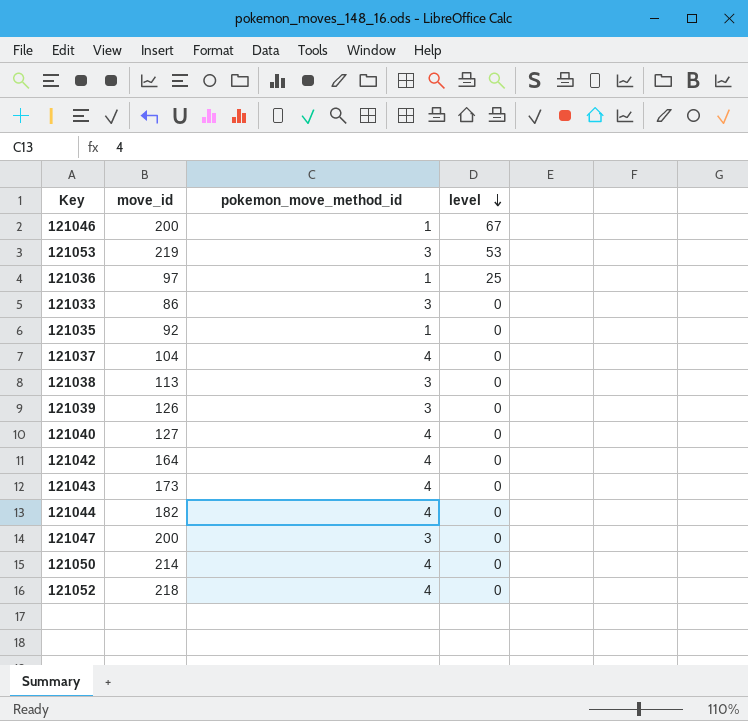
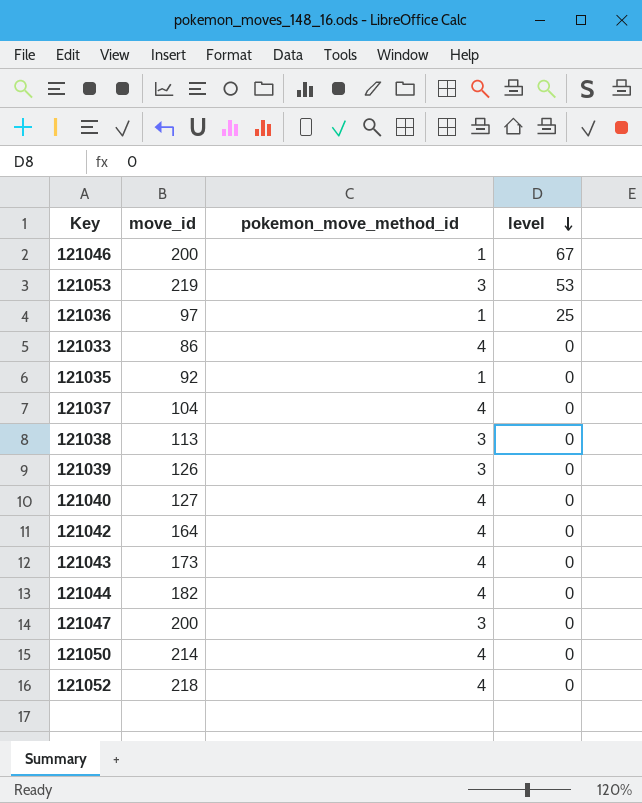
121033 | pokemon_move_method_id: 3 -> 4

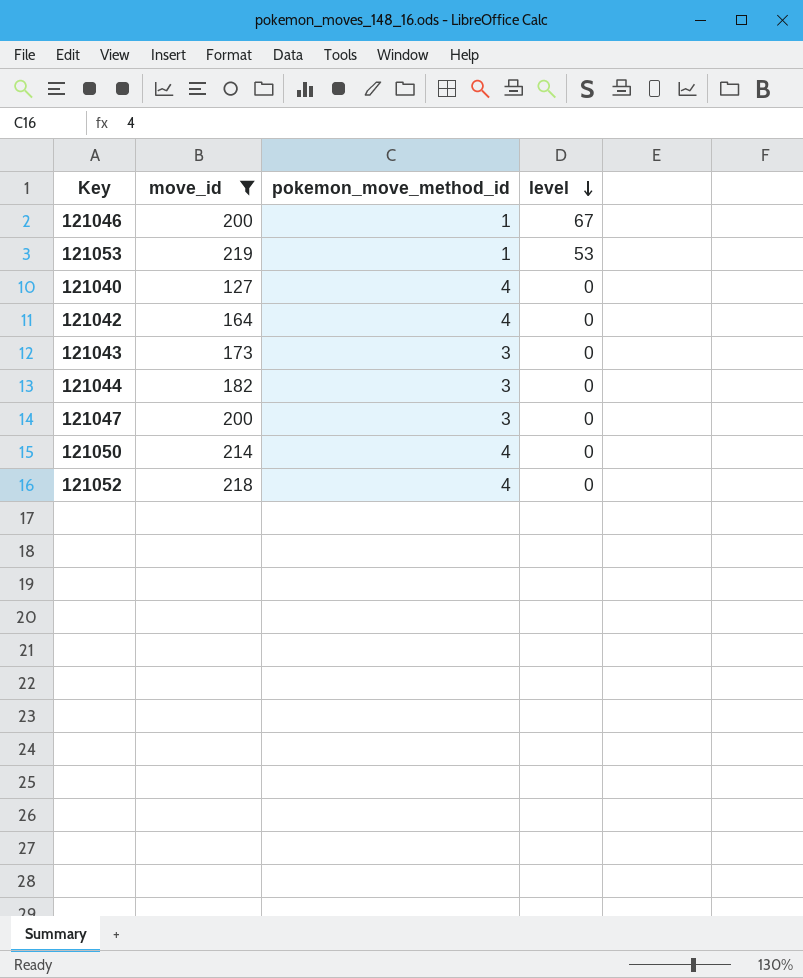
filter: none -> move_id >= 127
121053 | pokemon_move_method_id: 3 -> 1
121043 | pokemon_move_method_id: 4 -> 3
121044 | pokemon_move_method_id: 4 -> 3

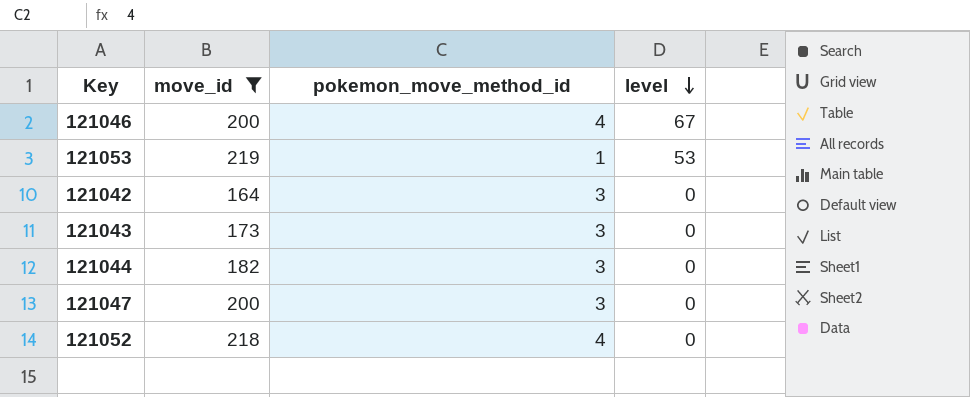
row 121040: 127 | 4 | 0 -> none
row 121050: 214 | 4 | 0 -> none
121046 | pokemon_move_method_id: 1 -> 4
121042 | pokemon_move_method_id: 4 -> 3

